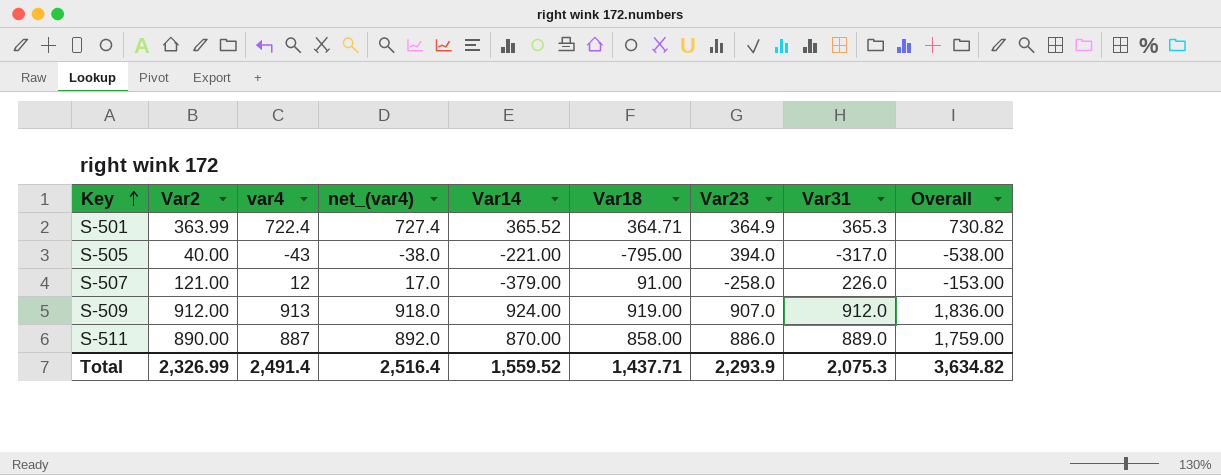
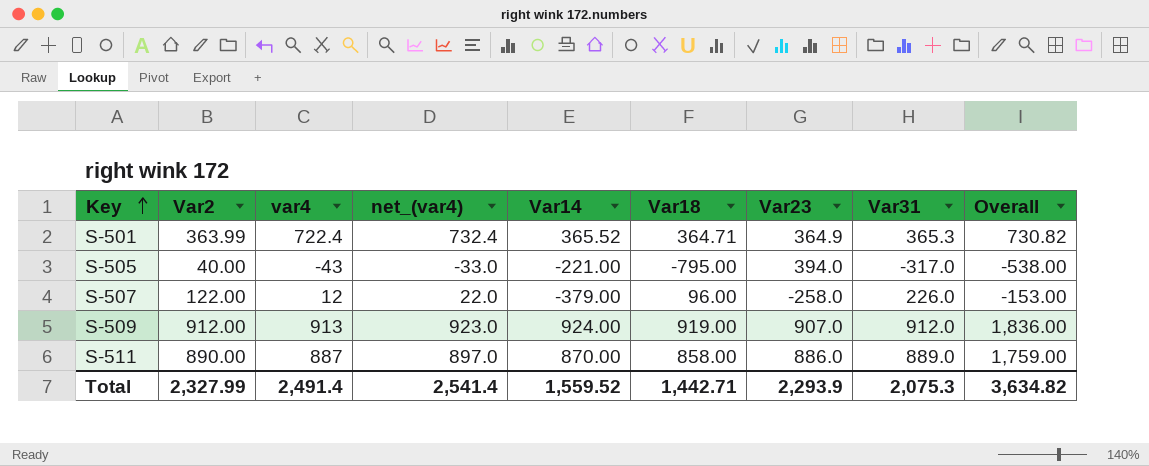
column net_(var4) | formula: [var4] + 5 -> [var4] + 10
S-507 | Var2: 121.00 -> 122.00
S-507 | Var18: 91.00 -> 96.00
Total | Var2: 2,326.99 -> 2,327.99
Total | net_(var4): 2,516.4 -> 2,541.4
Total | Var18: 1,437.71 -> 1,442.71

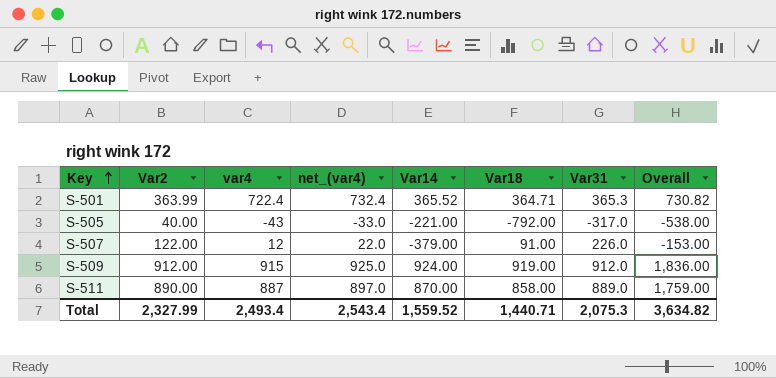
column Var23 | position: 7 -> none
S-505 | Var18: -795.00 -> -792.00
S-507 | Var18: 96.00 -> 91.00
S-509 | var4: 913 -> 915
S-509 | net_(var4): 923.0 -> 925.0
Total | var4: 2,491.4 -> 2,493.4
Total | net_(var4): 2,541.4 -> 2,543.4
Total | Var18: 1,442.71 -> 1,440.71

